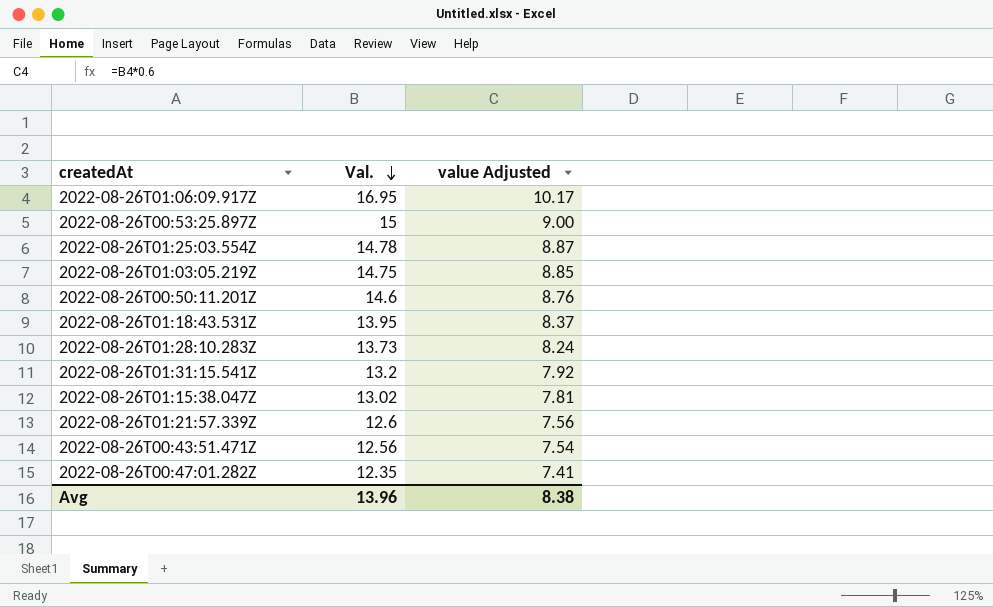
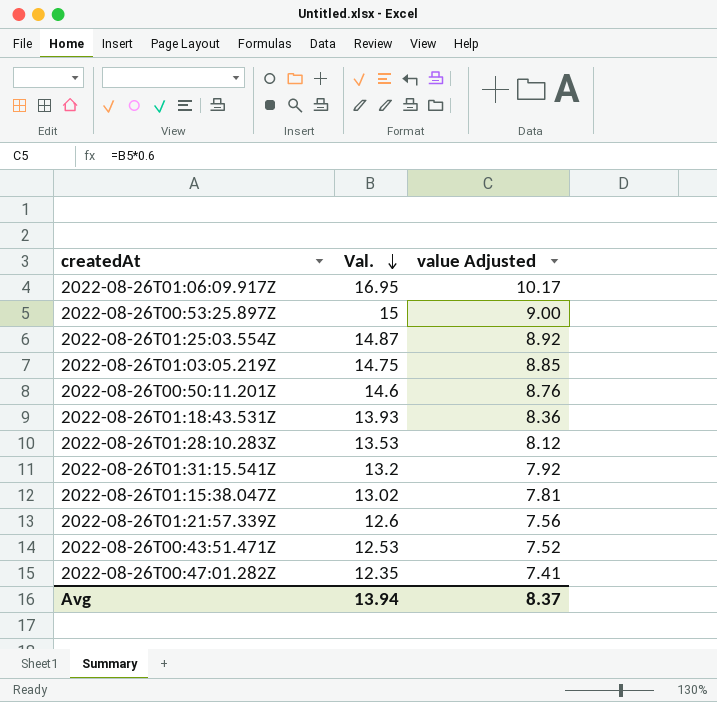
2022-08-26T01:25:03.554Z | Val.: 14.78 -> 14.87
2022-08-26T01:25:03.554Z | value Adjusted: 8.87 -> 8.92
2022-08-26T01:18:43.531Z | Val.: 13.95 -> 13.93
2022-08-26T01:18:43.531Z | value Adjusted: 8.37 -> 8.36
2022-08-26T01:28:10.283Z | Val.: 13.73 -> 13.53
2022-08-26T01:28:10.283Z | value Adjusted: 8.24 -> 8.12
2022-08-26T00:43:51.471Z | Val.: 12.56 -> 12.53
2022-08-26T00:43:51.471Z | value Adjusted: 7.54 -> 7.52
Avg | Val.: 13.96 -> 13.94
Avg | value Adjusted: 8.38 -> 8.37

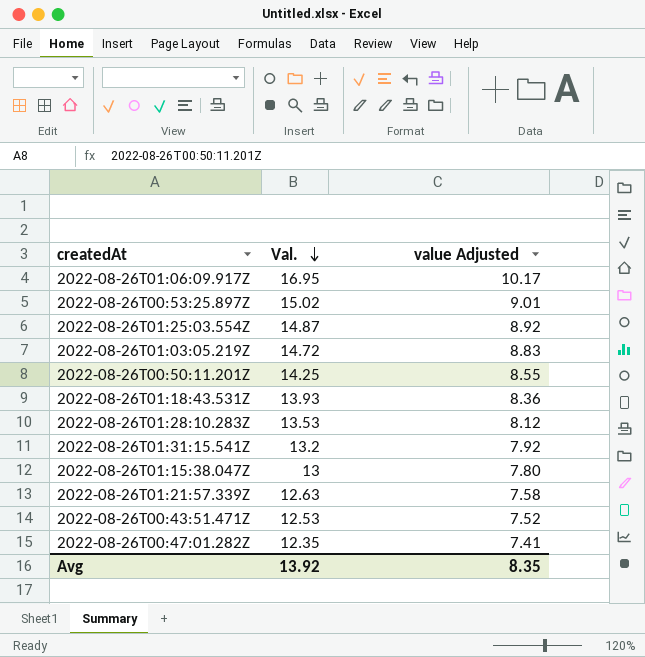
2022-08-26T00:53:25.897Z | Val.: 15 -> 15.02
2022-08-26T00:53:25.897Z | value Adjusted: 9.00 -> 9.01
2022-08-26T01:03:05.219Z | Val.: 14.75 -> 14.72
2022-08-26T01:03:05.219Z | value Adjusted: 8.85 -> 8.83
2022-08-26T00:50:11.201Z | Val.: 14.6 -> 14.25
2022-08-26T00:50:11.201Z | value Adjusted: 8.76 -> 8.55
2022-08-26T01:15:38.047Z | Val.: 13.02 -> 13
2022-08-26T01:15:38.047Z | value Adjusted: 7.81 -> 7.80
2022-08-26T01:21:57.339Z | Val.: 12.6 -> 12.63
2022-08-26T01:21:57.339Z | value Adjusted: 7.56 -> 7.58
Avg | Val.: 13.94 -> 13.92
Avg | value Adjusted: 8.37 -> 8.35

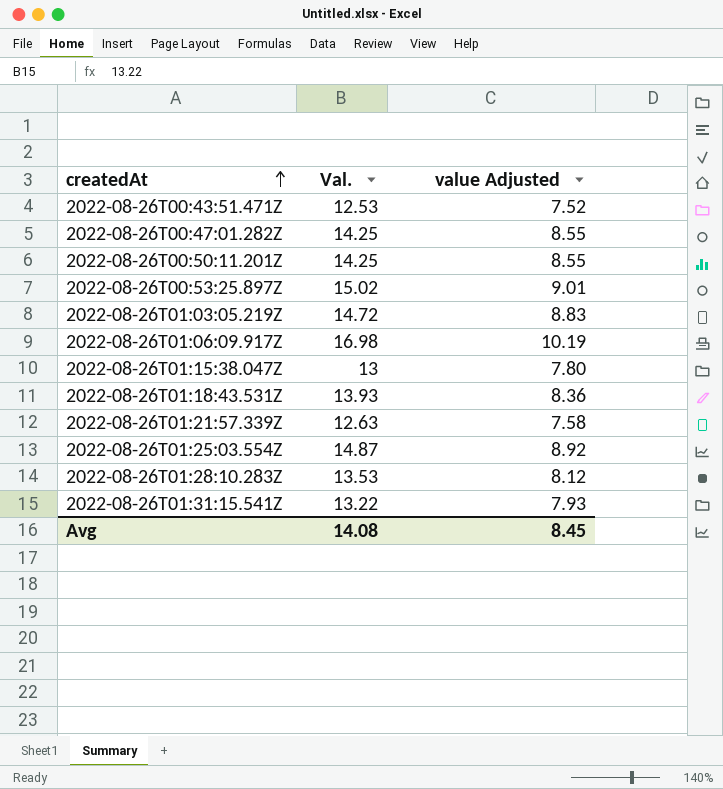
row order: Val. descending -> createdAt ascending
2022-08-26T00:47:01.282Z | Val.: 12.35 -> 14.25
2022-08-26T00:47:01.282Z | value Adjusted: 7.41 -> 8.55
2022-08-26T01:06:09.917Z | Val.: 16.95 -> 16.98
2022-08-26T01:06:09.917Z | value Adjusted: 10.17 -> 10.19
2022-08-26T01:31:15.541Z | Val.: 13.2 -> 13.22
2022-08-26T01:31:15.541Z | value Adjusted: 7.92 -> 7.93
Avg | Val.: 13.92 -> 14.08
Avg | value Adjusted: 8.35 -> 8.45

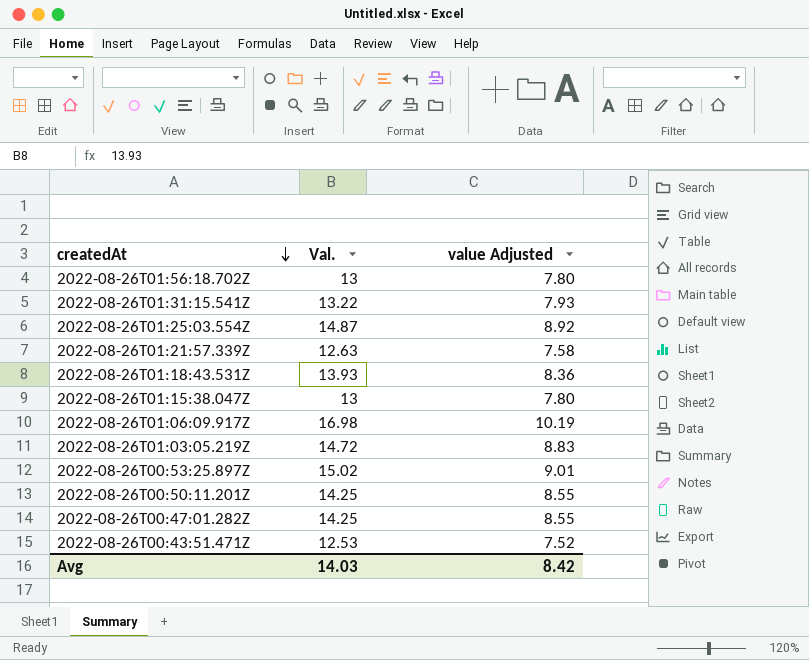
row order: createdAt ascending -> createdAt descending
row 2022-08-26T01:28:10.283Z: 13.53 | 8.12 -> none
row 2022-08-26T01:56:18.702Z: none -> 13 | 7.80
Avg | Val.: 14.08 -> 14.03
Avg | value Adjusted: 8.45 -> 8.42

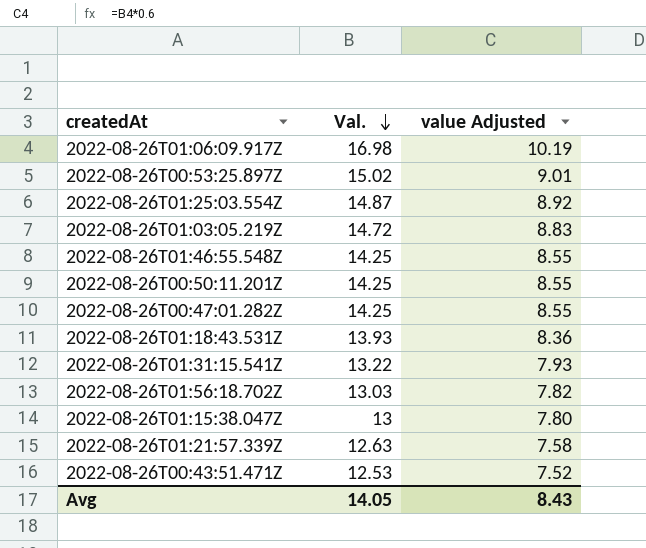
row order: createdAt descending -> Val. descending
row 2022-08-26T01:46:55.548Z: none -> 14.25 | 8.55
2022-08-26T01:56:18.702Z | Val.: 13 -> 13.03
2022-08-26T01:56:18.702Z | value Adjusted: 7.80 -> 7.82
Avg | Val.: 14.03 -> 14.05
Avg | value Adjusted: 8.42 -> 8.43

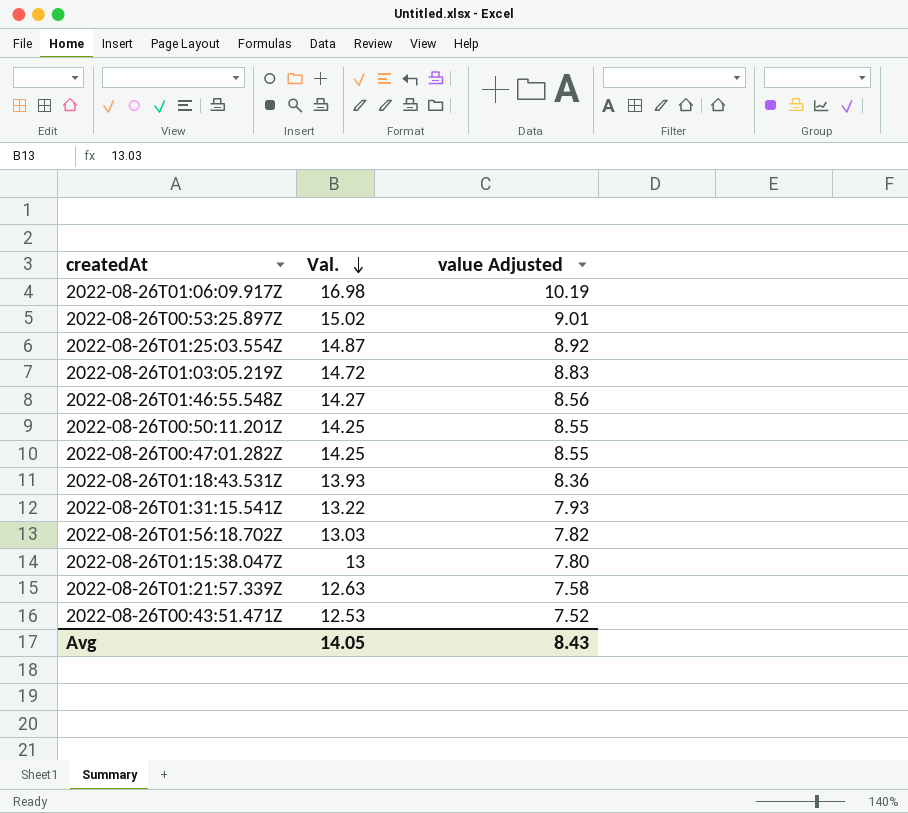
2022-08-26T01:46:55.548Z | Val.: 14.25 -> 14.27
2022-08-26T01:46:55.548Z | value Adjusted: 8.55 -> 8.56

